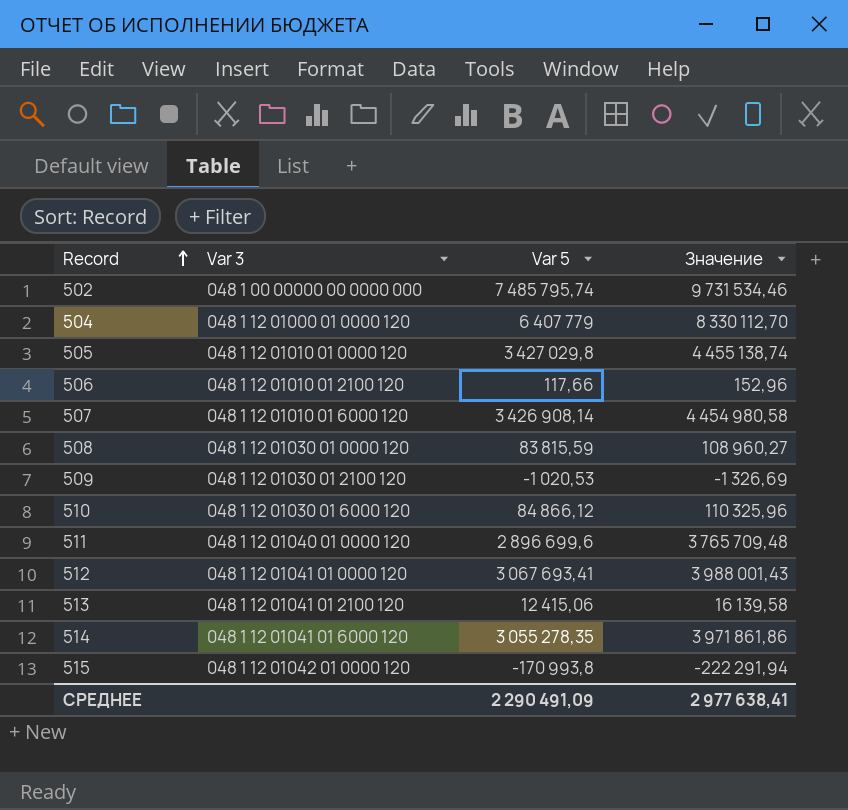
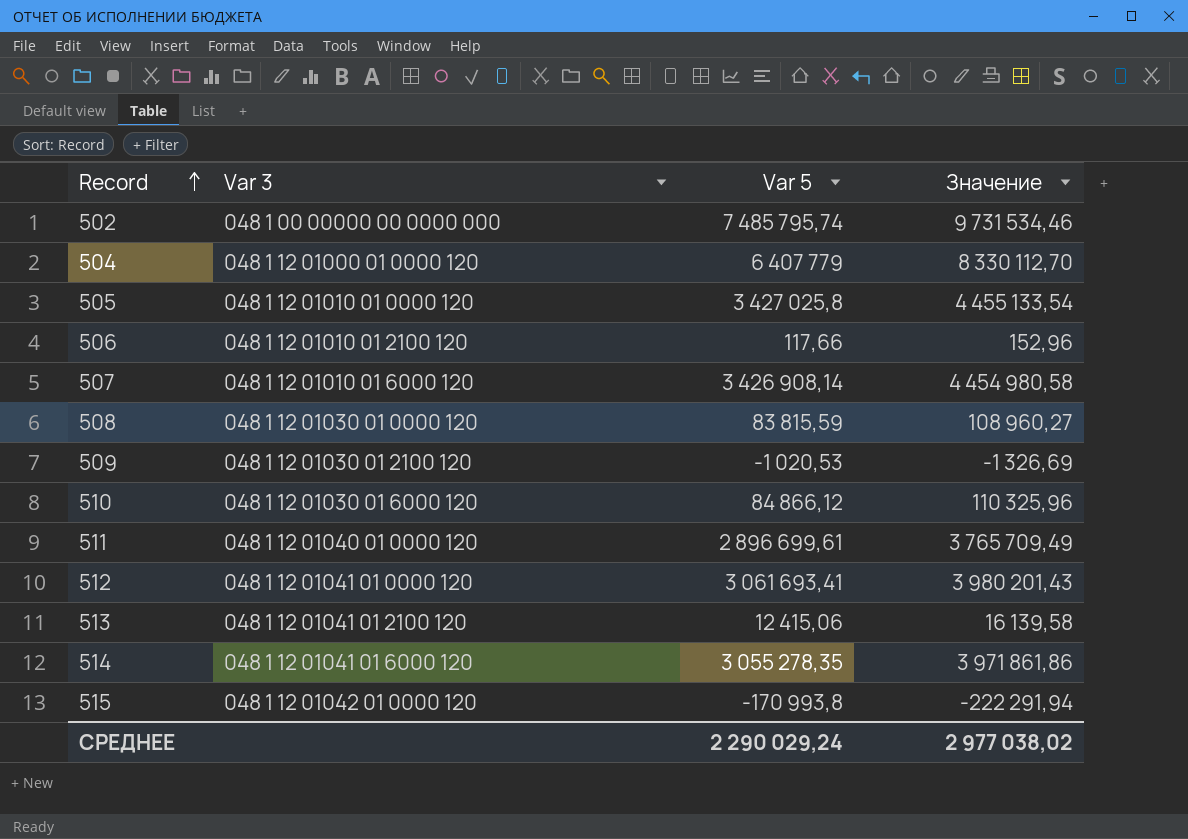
505 | Var 5: 3 427 029,8 -> 3 427 025,8
505 | Значение: 4 455 138,74 -> 4 455 133,54
511 | Var 5: 2 896 699,6 -> 2 896 699,61
511 | Значение: 3 765 709,48 -> 3 765 709,49
512 | Var 5: 3 067 693,41 -> 3 061 693,41
512 | Значение: 3 988 001,43 -> 3 980 201,43
СРЕДНЕЕ | Var 5: 2 290 491,09 -> 2 290 029,24
СРЕДНЕЕ | Значение: 2 977 638,41 -> 2 977 038,02

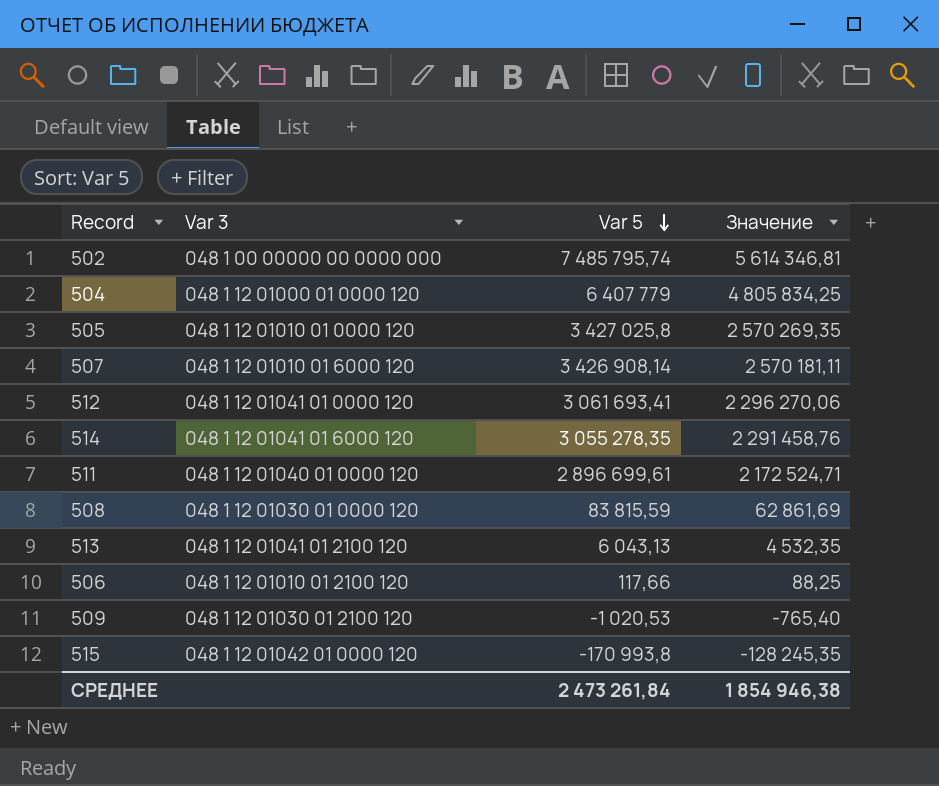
row order: Record ascending -> Var 5 descending
column Значение | formula: [Var 5] * 1,3 -> [Var 5] * 0,75
row 510: 048 1 12 01030 01 6000 120 | 84 866,12 | 110 325,96 -> none
513 | Var 5: 12 415,06 -> 6 043,13
СРЕДНЕЕ | Var 5: 2 290 029,24 -> 2 473 261,84
СРЕДНЕЕ | Значение: 2 977 038,02 -> 1 854 946,38

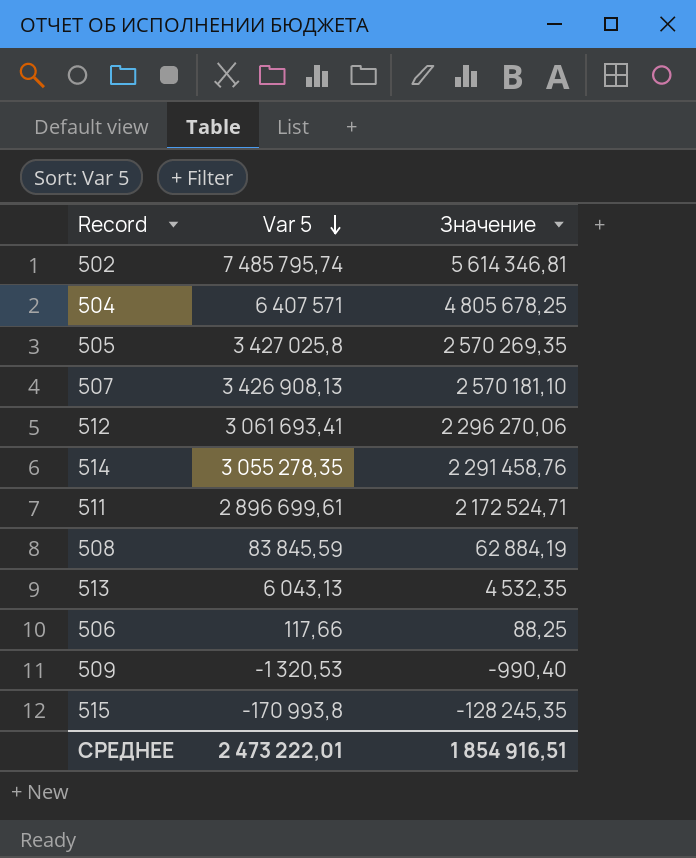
column Var 3 | position: 2 -> none
504 | Var 5: 6 407 779 -> 6 407 571
504 | Значение: 4 805 834,25 -> 4 805 678,25
507 | Var 5: 3 426 908,14 -> 3 426 908,13
507 | Значение: 2 570 181,11 -> 2 570 181,10
508 | Var 5: 83 815,59 -> 83 845,59
508 | Значение: 62 861,69 -> 62 884,19
509 | Var 5: -1 020,53 -> -1 320,53
509 | Значение: -765,40 -> -990,40
СРЕДНЕЕ | Var 5: 2 473 261,84 -> 2 473 222,01
СРЕДНЕЕ | Значение: 1 854 946,38 -> 1 854 916,51

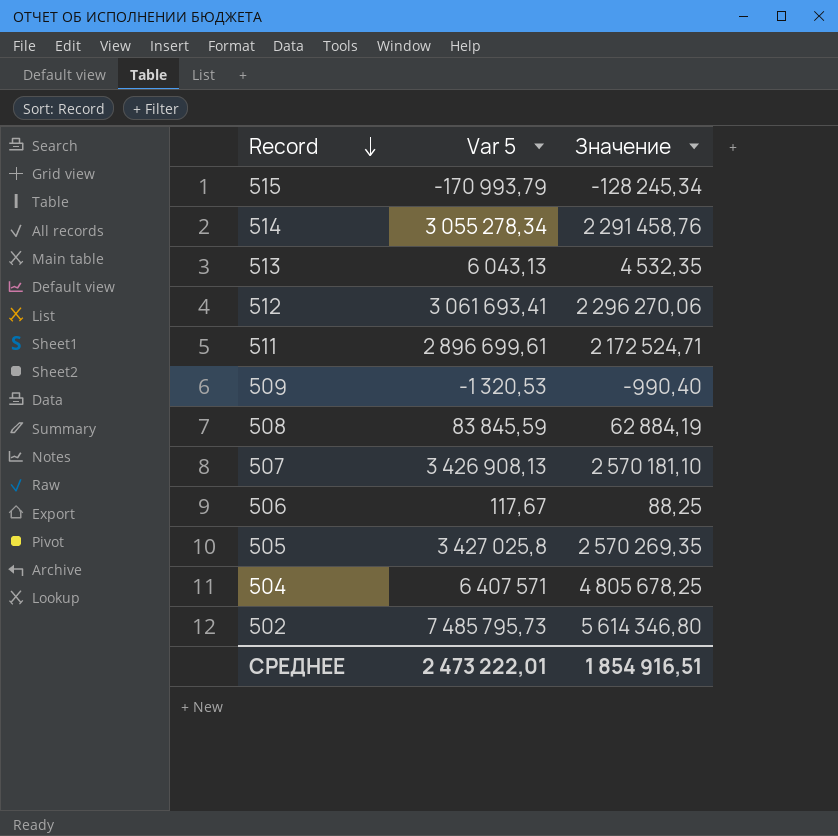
row order: Var 5 descending -> Record descending
515 | Var 5: -170 993,8 -> -170 993,79
515 | Значение: -128 245,35 -> -128 245,34
514 | Var 5: 3 055 278,35 -> 3 055 278,34
506 | Var 5: 117,66 -> 117,67
502 | Var 5: 7 485 795,74 -> 7 485 795,73
502 | Значение: 5 614 346,81 -> 5 614 346,80

